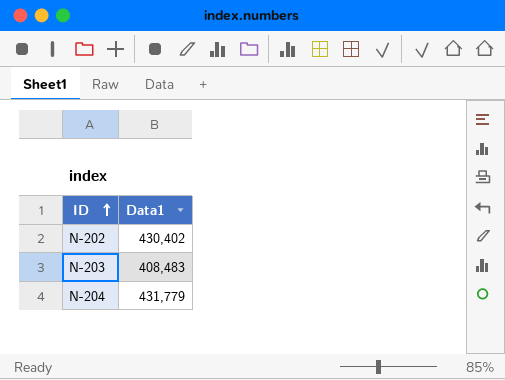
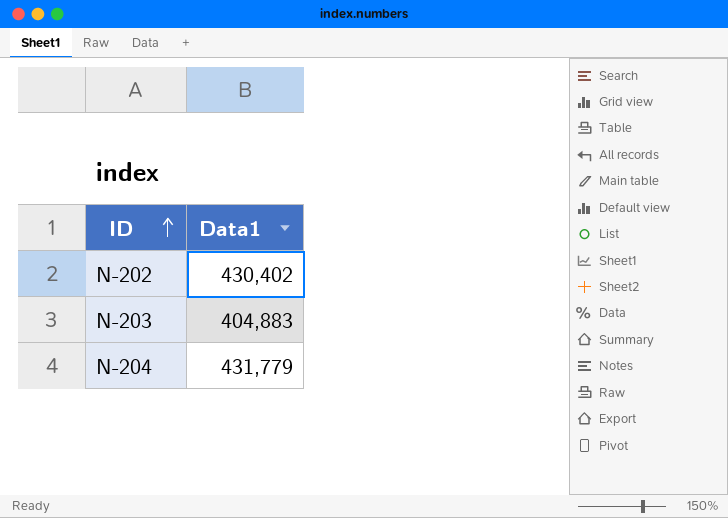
N-203 | Data1: 408,483 -> 404,883

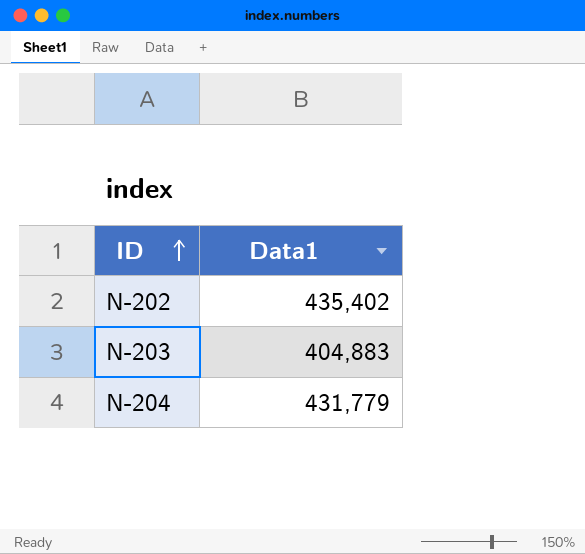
N-202 | Data1: 430,402 -> 435,402

